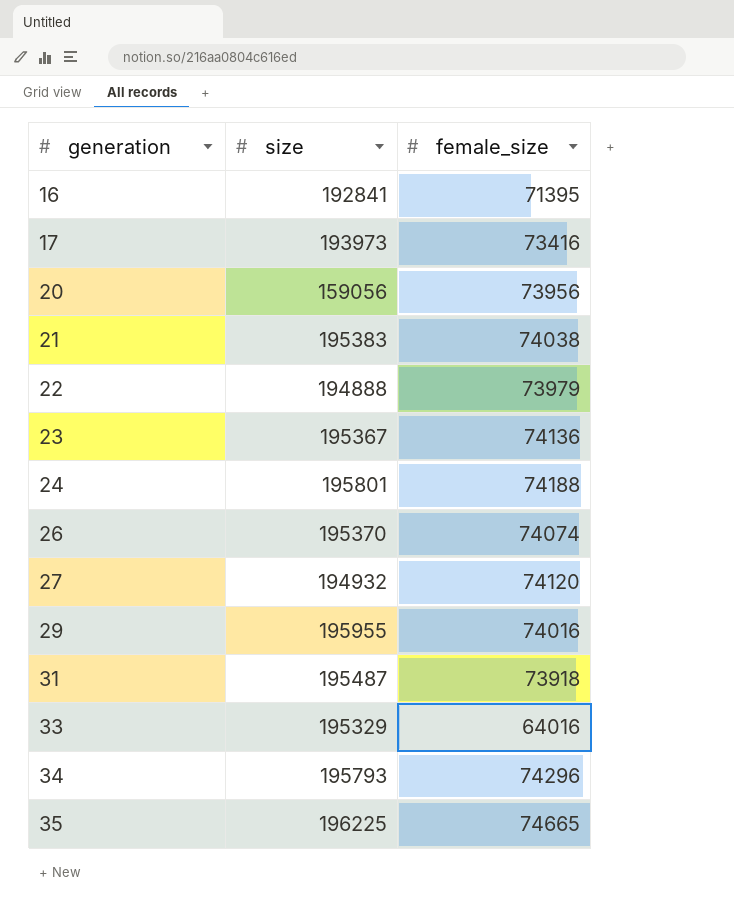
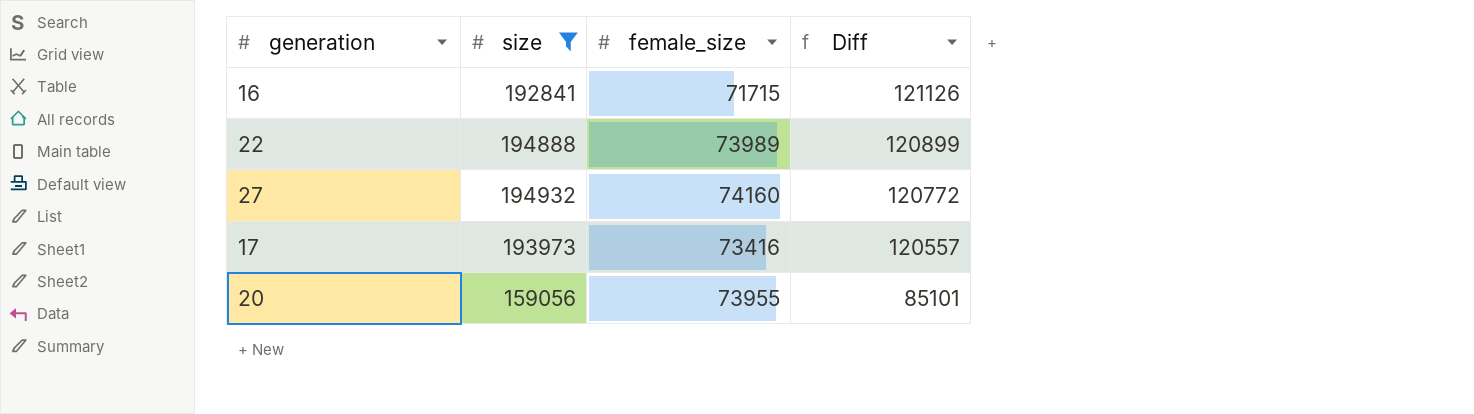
filter: none -> size <= 194932
row order: generation ascending -> Diff descending
column Diff | formula: none -> [size] - [female_size]
16 | female_size: 71395 -> 71715
22 | female_size: 73979 -> 73989
27 | female_size: 74120 -> 74160
20 | female_size: 73956 -> 73955

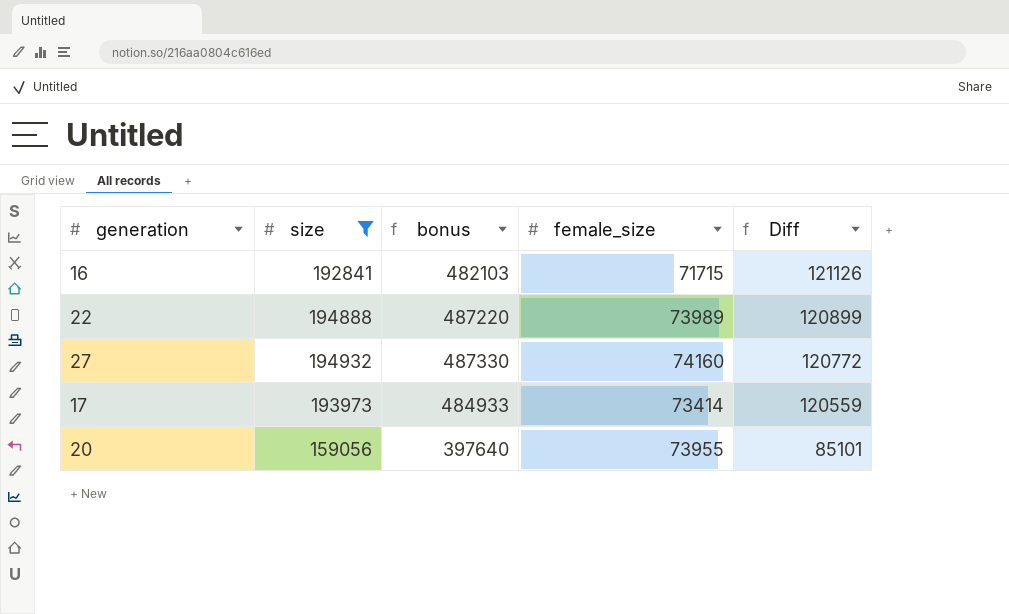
column bonus | formula: none -> [size] * 2.5
17 | female_size: 73416 -> 73414
17 | Diff: 120557 -> 120559

